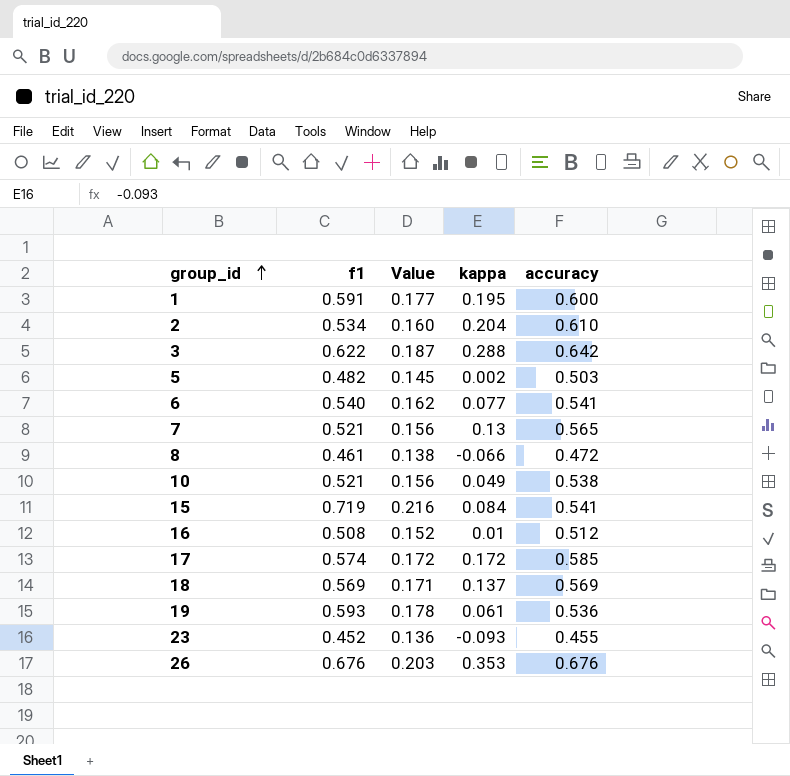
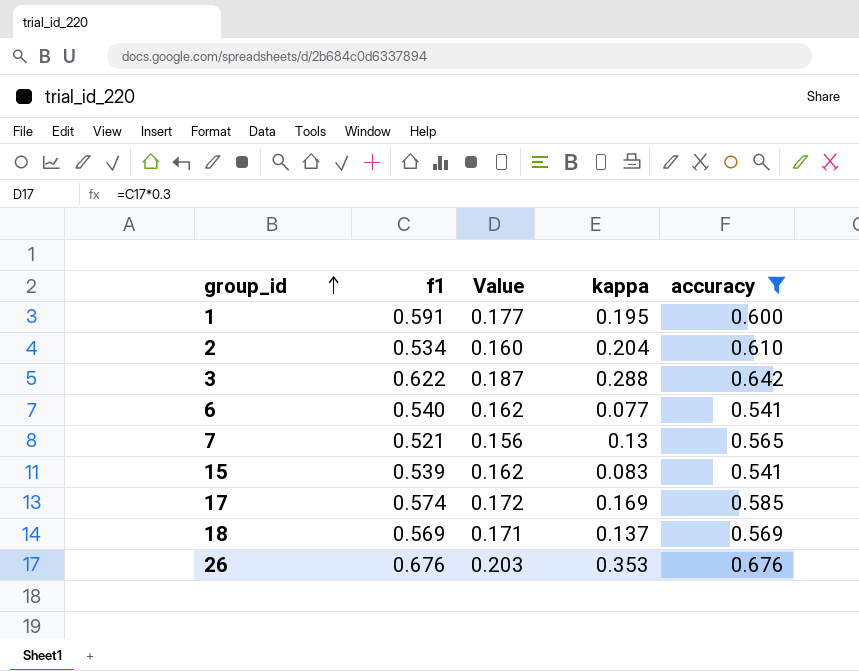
filter: none -> accuracy >= 0.541
15 | f1: 0.719 -> 0.539
15 | Value: 0.216 -> 0.162
15 | kappa: 0.084 -> 0.083
17 | kappa: 0.172 -> 0.169

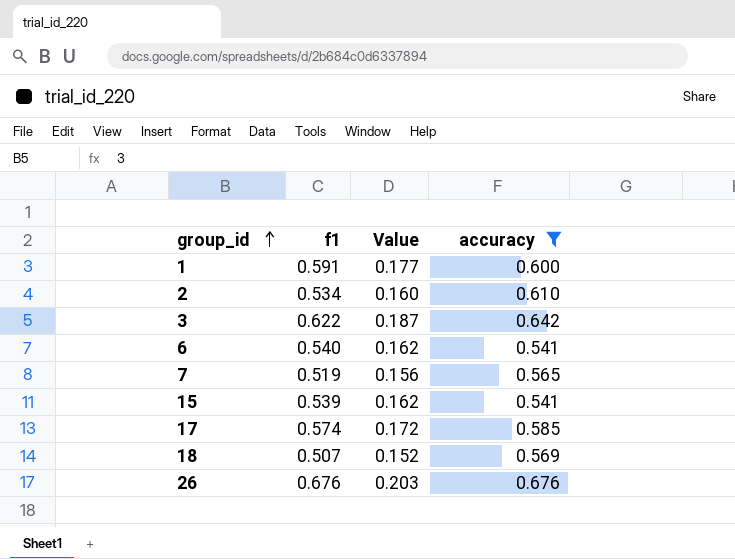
column kappa | position: 4 -> none
7 | f1: 0.521 -> 0.519
18 | f1: 0.569 -> 0.507
18 | Value: 0.171 -> 0.152

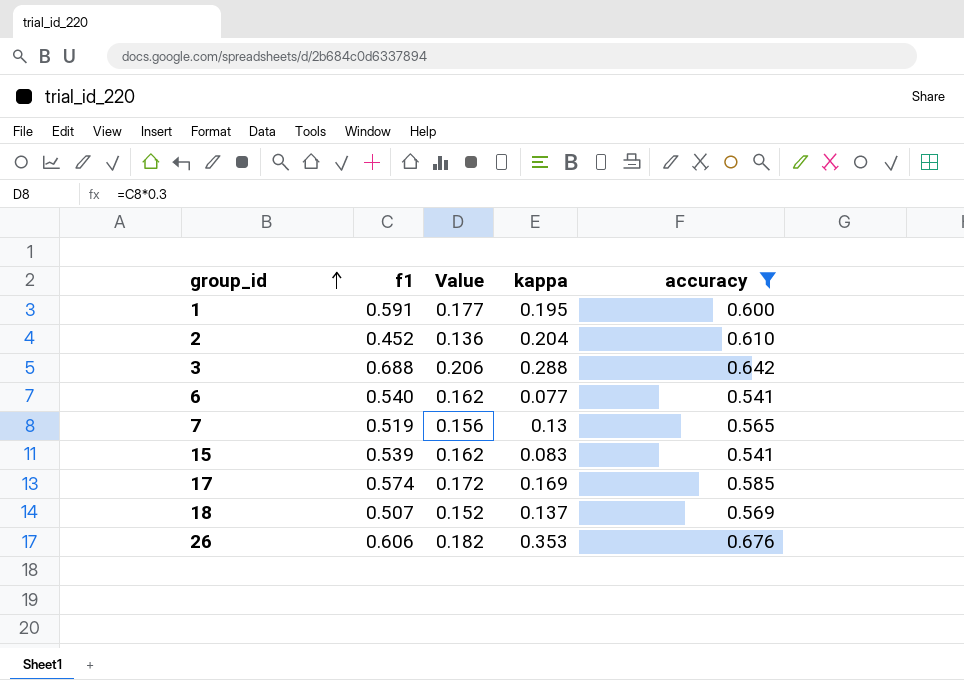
column kappa | position: none -> 4
2 | f1: 0.534 -> 0.452
2 | Value: 0.160 -> 0.136
3 | f1: 0.622 -> 0.688
3 | Value: 0.187 -> 0.206
26 | f1: 0.676 -> 0.606
26 | Value: 0.203 -> 0.182

